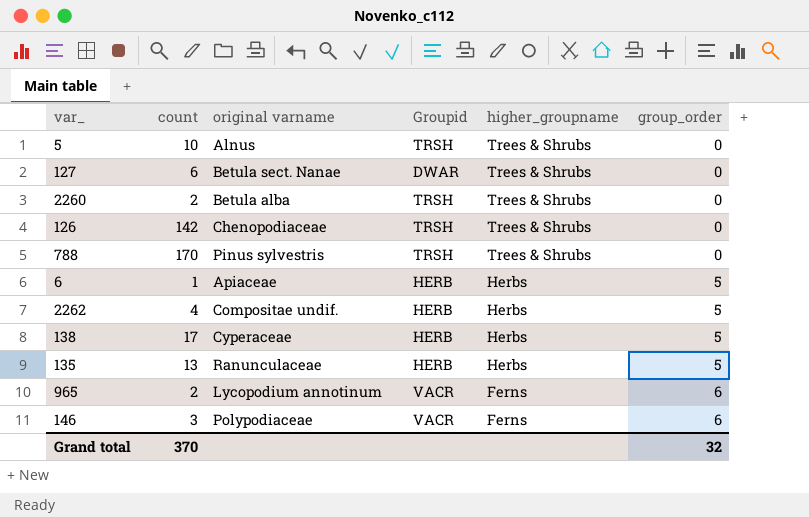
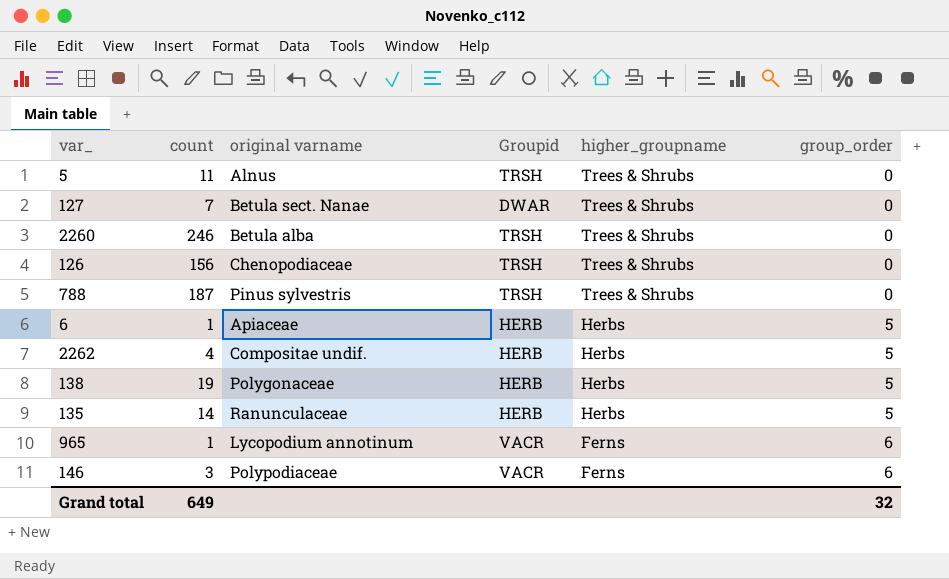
5 | count: 10 -> 11
127 | count: 6 -> 7
2260 | count: 2 -> 246
126 | count: 142 -> 156
788 | count: 170 -> 187
138 | count: 17 -> 19
138 | original varname: Cyperaceae -> Polygonaceae
135 | count: 13 -> 14
965 | count: 2 -> 1
Grand total | count: 370 -> 649

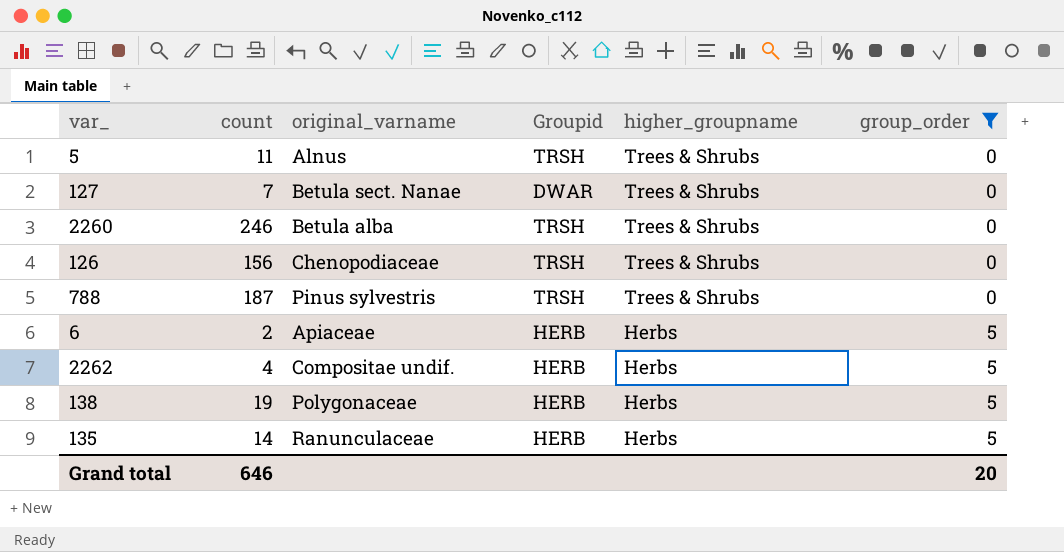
filter: none -> group_order != 6
column name: original varname -> original_varname
6 | count: 1 -> 2
Grand total | count: 649 -> 646
Grand total | group_order: 32 -> 20

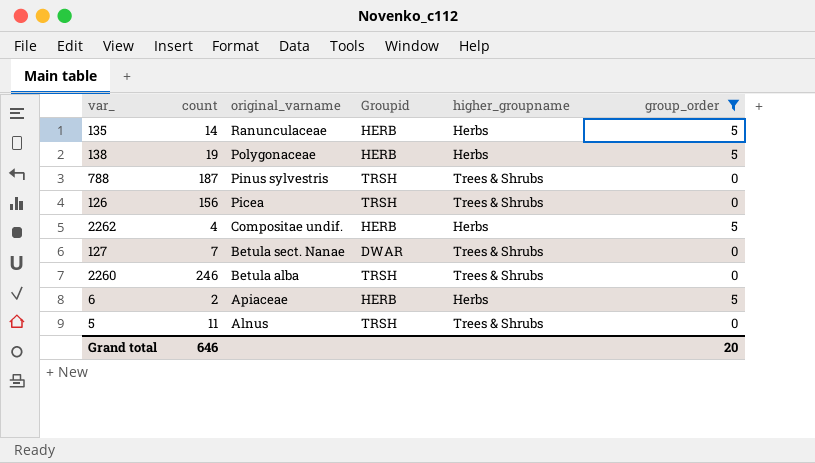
row order: higher_groupname descending -> original_varname descending
126 | original_varname: Chenopodiaceae -> Picea

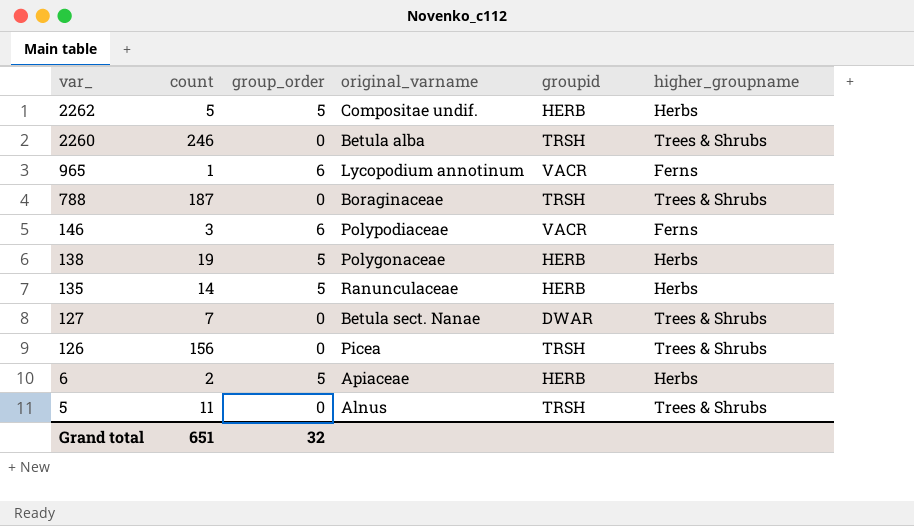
filter: group_order != 6 -> none
row order: original_varname descending -> var_ descending
column group_order | position: 6 -> 3
column name: Groupid -> groupid
2262 | count: 4 -> 5
788 | original_varname: Pinus sylvestris -> Boraginaceae
Grand total | count: 646 -> 651
Grand total | group_order: 20 -> 32

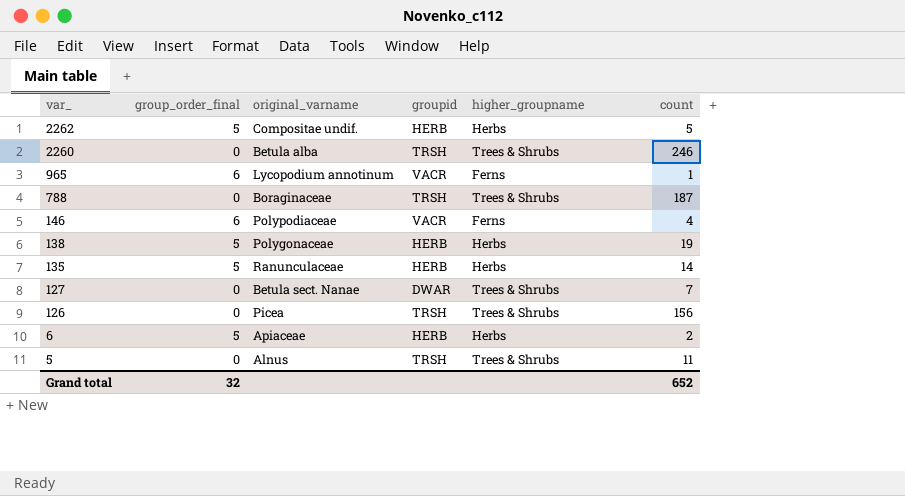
column name: group_order -> group_order_final
column count | position: 2 -> 6
146 | count: 3 -> 4
Grand total | count: 651 -> 652

